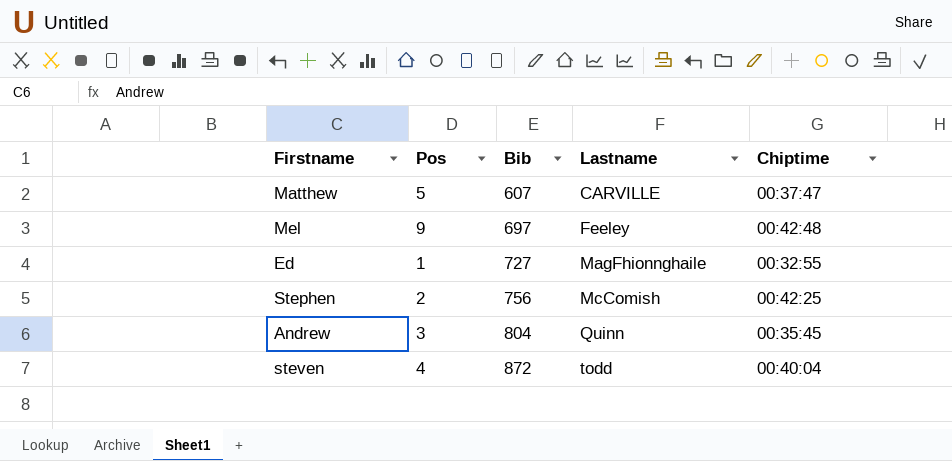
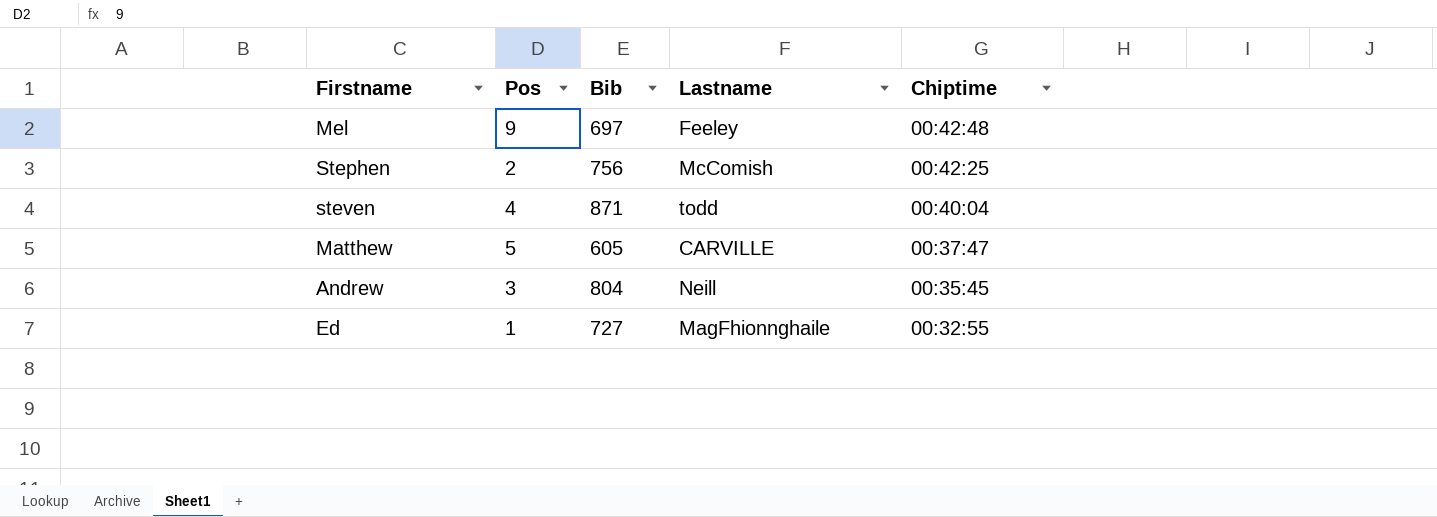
row order: Bib ascending -> Chiptime descending
steven | Bib: 872 -> 871
Matthew | Bib: 607 -> 605
Andrew | Lastname: Quinn -> Neill

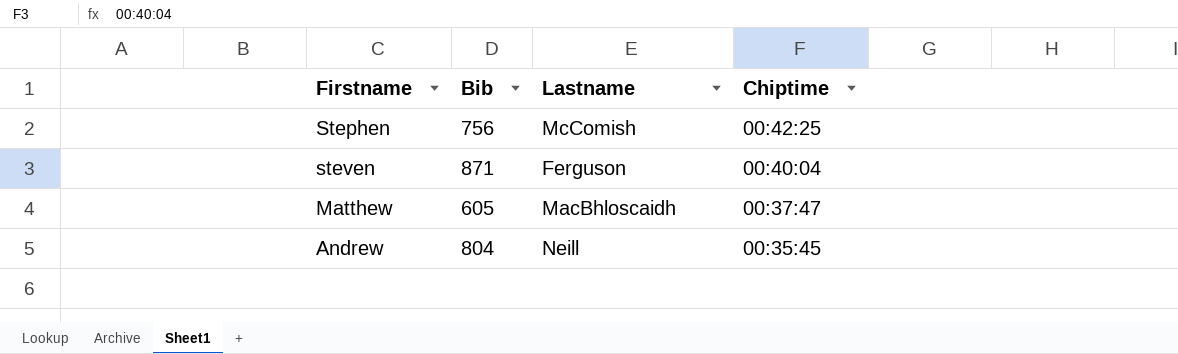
column Pos | position: 2 -> none
row Mel: 9 | 697 | Feeley | 00:42:48 -> none
row Ed: 1 | 727 | MagFhionnghaile | 00:32:55 -> none
steven | Lastname: todd -> Ferguson
Matthew | Lastname: CARVILLE -> MacBhloscaidh

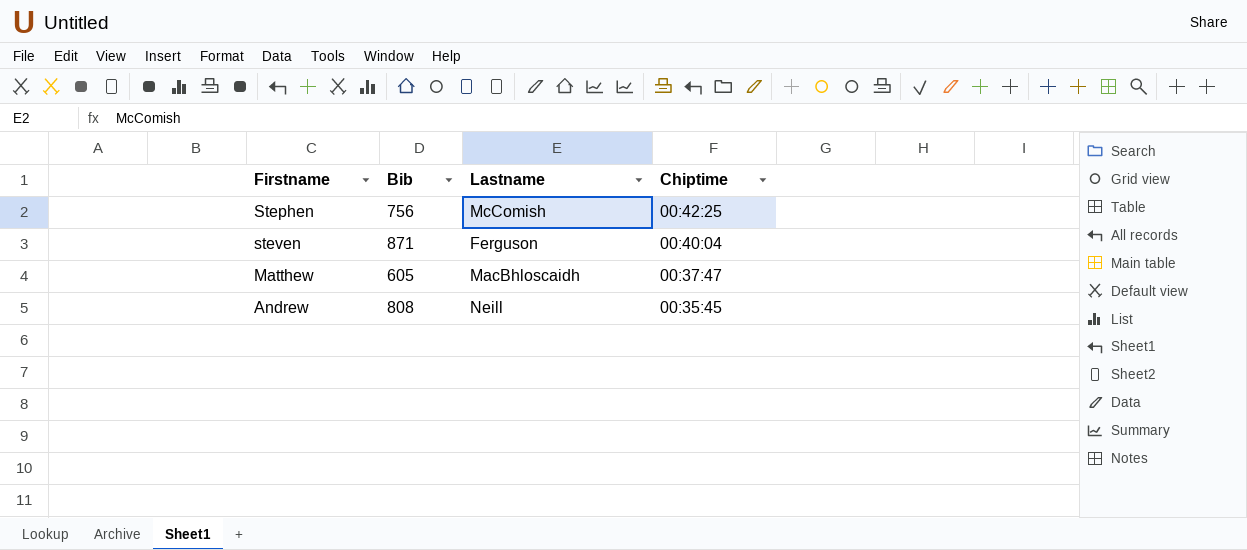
Andrew | Bib: 804 -> 808

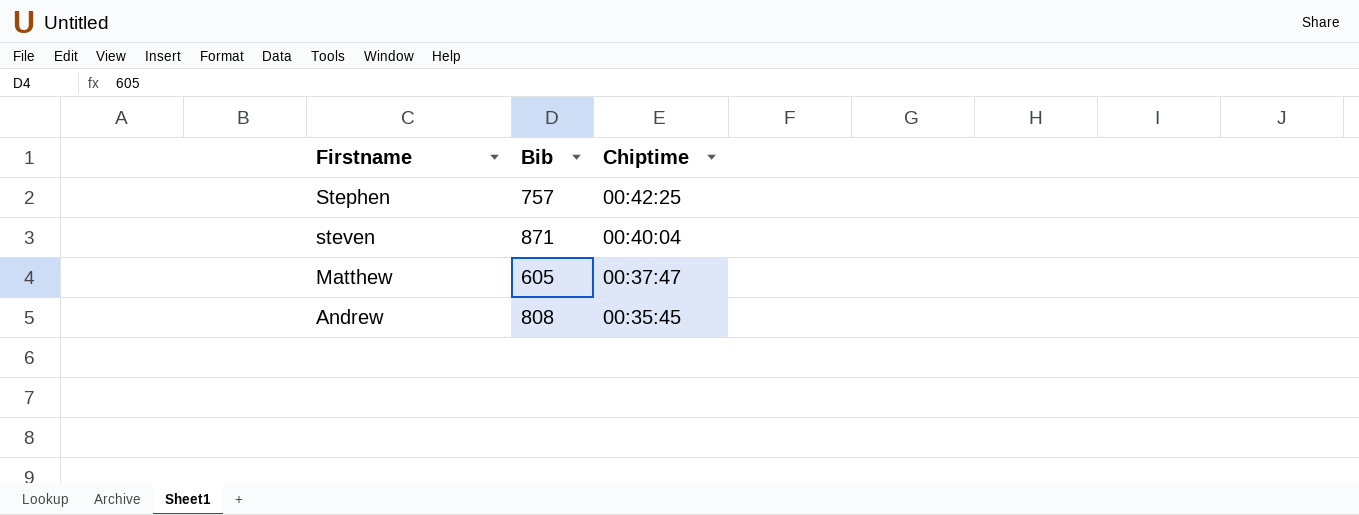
column Lastname | position: 3 -> none
Stephen | Bib: 756 -> 757

